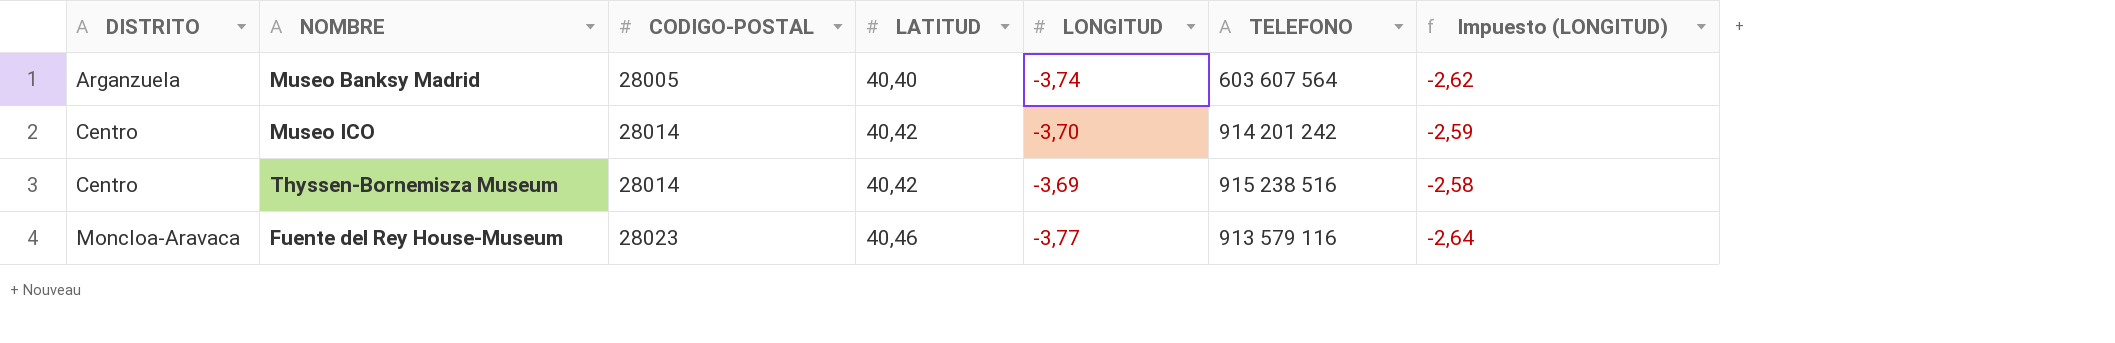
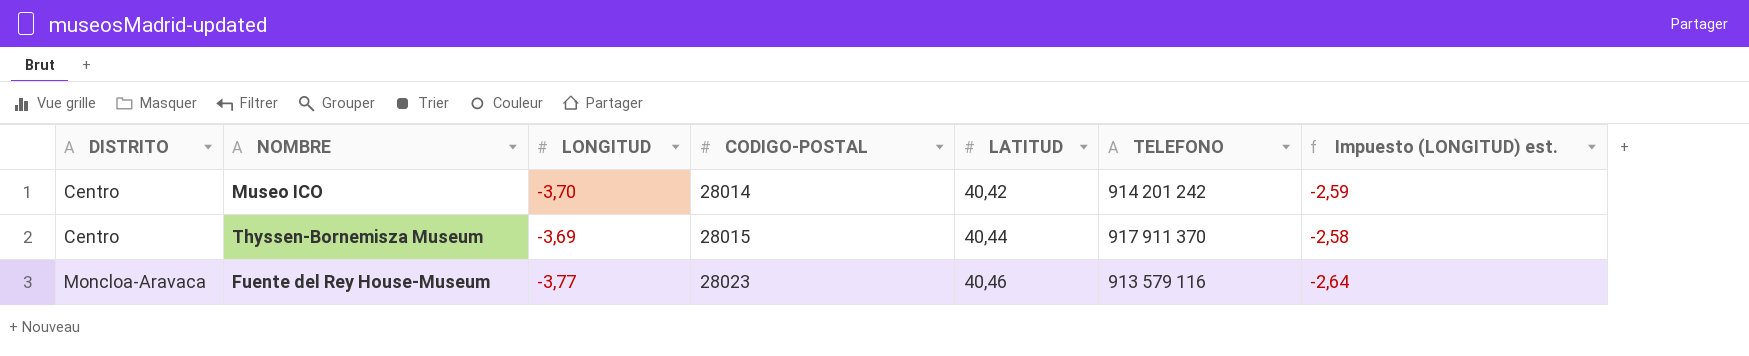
column LONGITUD | position: 5 -> 3
column name: Impuesto (LONGITUD) -> Impuesto (LONGITUD) est.
row Museo Banksy Madrid: Arganzuela | 28005 | 40,40 | -3,74 | 603 607 564 | -2,62 -> none
Thyssen-Bornemisza Museum | CODIGO-POSTAL: 28014 -> 28015
Thyssen-Bornemisza Museum | LATITUD: 40,42 -> 40,44
Thyssen-Bornemisza Museum | TELEFONO: 915 238 516 -> 917 911 370

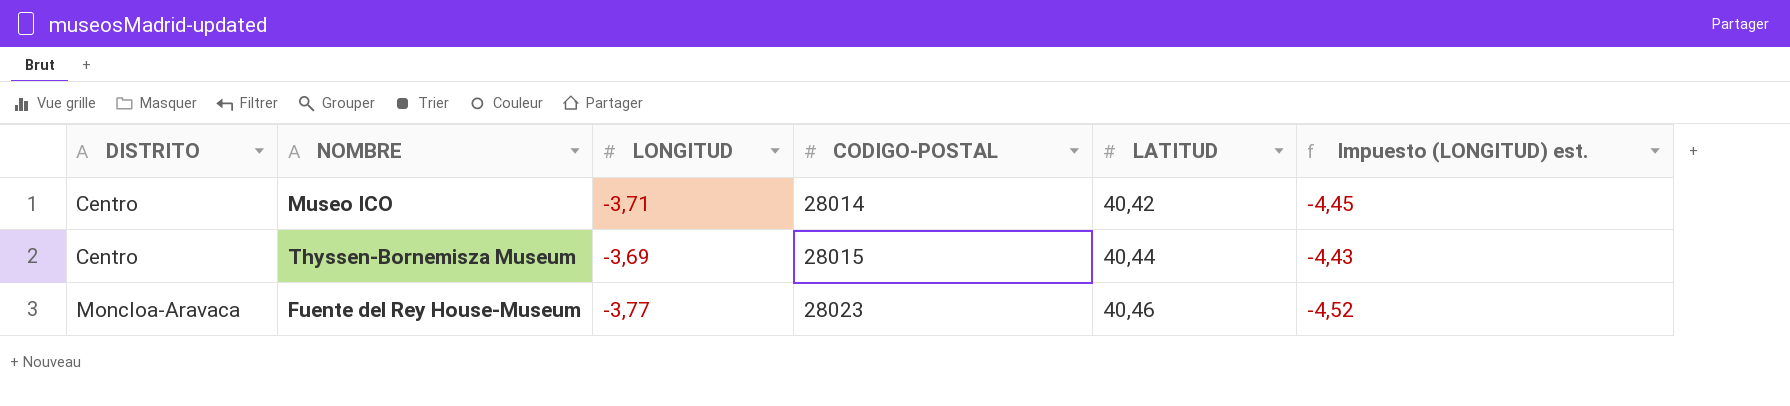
column TELEFONO | position: 6 -> none
column Impuesto (LONGITUD) est. | formula: [LONGITUD] * 0,7 -> [LONGITUD] * 1,2
Museo ICO | LONGITUD: -3,70 -> -3,71

